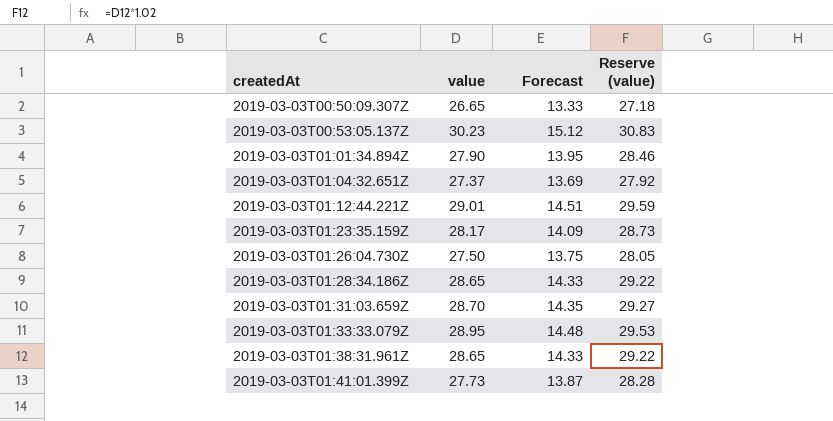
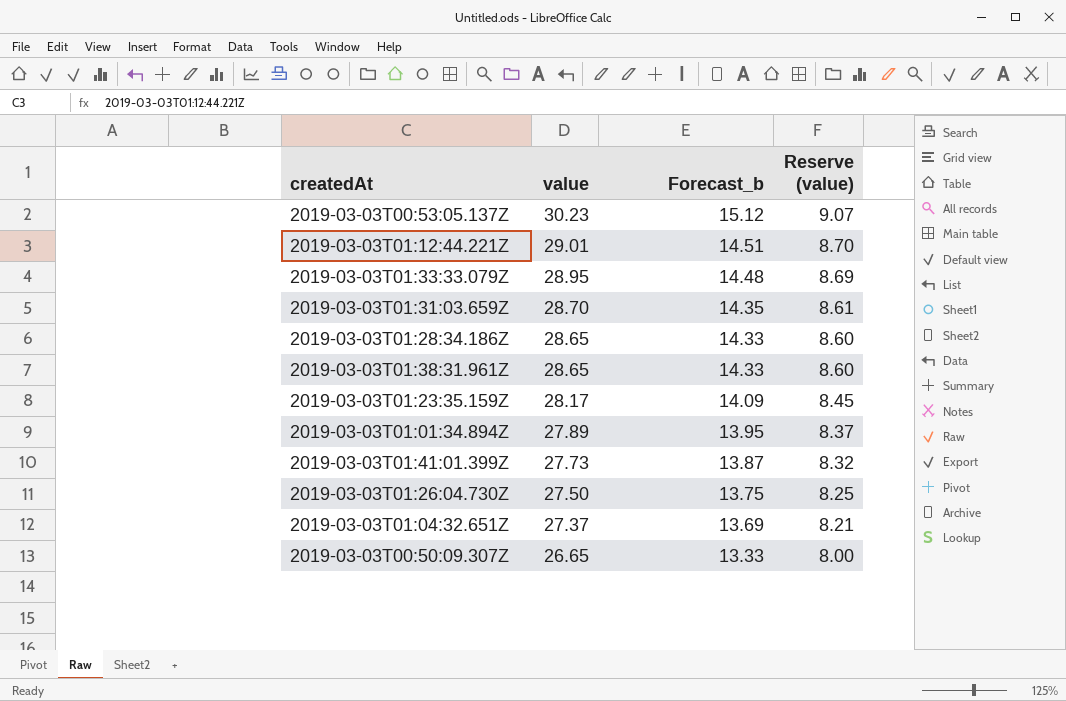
row order: createdAt ascending -> value descending
column name: Forecast -> Forecast_b
column Reserve (value) | formula: [value] * 1.02 -> [value] * 0.3
2019-03-03T01:01:34.894Z | value: 27.90 -> 27.89

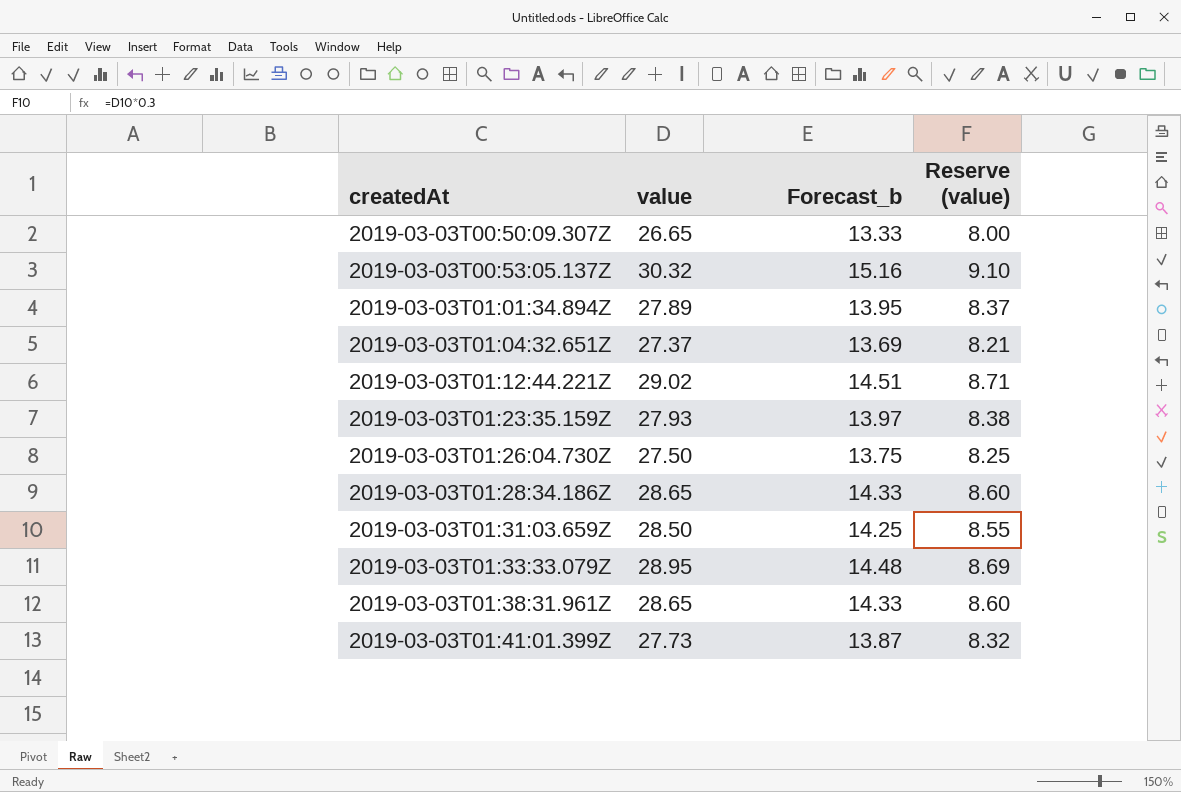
row order: value descending -> createdAt ascending
2019-03-03T00:53:05.137Z | value: 30.23 -> 30.32
2019-03-03T00:53:05.137Z | Forecast_b: 15.12 -> 15.16
2019-03-03T00:53:05.137Z | Reserve (value): 9.07 -> 9.10
2019-03-03T01:12:44.221Z | value: 29.01 -> 29.02
2019-03-03T01:12:44.221Z | Reserve (value): 8.70 -> 8.71
2019-03-03T01:23:35.159Z | value: 28.17 -> 27.93
2019-03-03T01:23:35.159Z | Forecast_b: 14.09 -> 13.97
2019-03-03T01:23:35.159Z | Reserve (value): 8.45 -> 8.38
2019-03-03T01:31:03.659Z | value: 28.70 -> 28.50
2019-03-03T01:31:03.659Z | Forecast_b: 14.35 -> 14.25
2019-03-03T01:31:03.659Z | Reserve (value): 8.61 -> 8.55

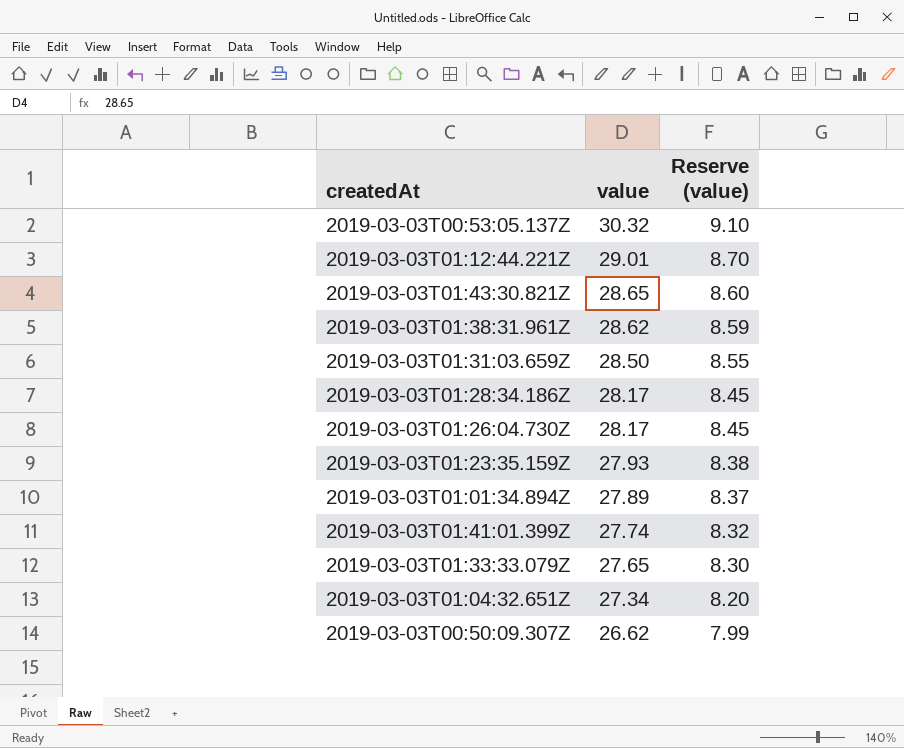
row order: createdAt ascending -> value descending
column Forecast_b | formula: [value] * 0.5 -> none
2019-03-03T01:12:44.221Z | value: 29.02 -> 29.01
2019-03-03T01:12:44.221Z | Reserve (value): 8.71 -> 8.70
row 2019-03-03T01:43:30.821Z: none -> 28.65 | 8.60
2019-03-03T01:38:31.961Z | value: 28.65 -> 28.62
2019-03-03T01:38:31.961Z | Reserve (value): 8.60 -> 8.59
2019-03-03T01:28:34.186Z | value: 28.65 -> 28.17
2019-03-03T01:28:34.186Z | Reserve (value): 8.60 -> 8.45
2019-03-03T01:26:04.730Z | value: 27.50 -> 28.17
2019-03-03T01:26:04.730Z | Reserve (value): 8.25 -> 8.45
2019-03-03T01:41:01.399Z | value: 27.73 -> 27.74
2019-03-03T01:33:33.079Z | value: 28.95 -> 27.65
2019-03-03T01:33:33.079Z | Reserve (value): 8.69 -> 8.30
2019-03-03T01:04:32.651Z | value: 27.37 -> 27.34
2019-03-03T01:04:32.651Z | Reserve (value): 8.21 -> 8.20
2019-03-03T00:50:09.307Z | value: 26.65 -> 26.62
2019-03-03T00:50:09.307Z | Reserve (value): 8.00 -> 7.99

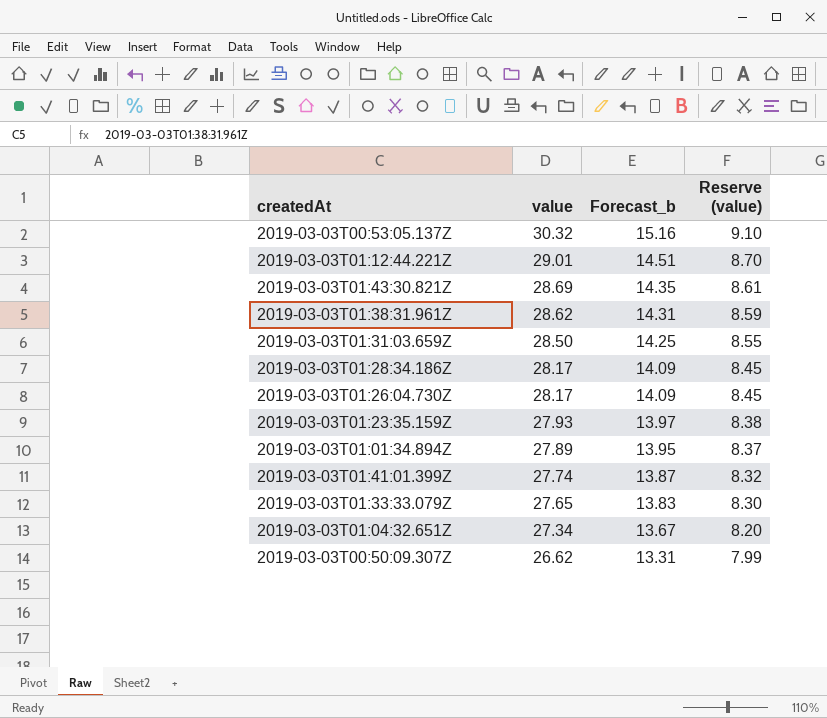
column Forecast_b | formula: none -> [value] * 0.5
2019-03-03T01:43:30.821Z | value: 28.65 -> 28.69
2019-03-03T01:43:30.821Z | Reserve (value): 8.60 -> 8.61

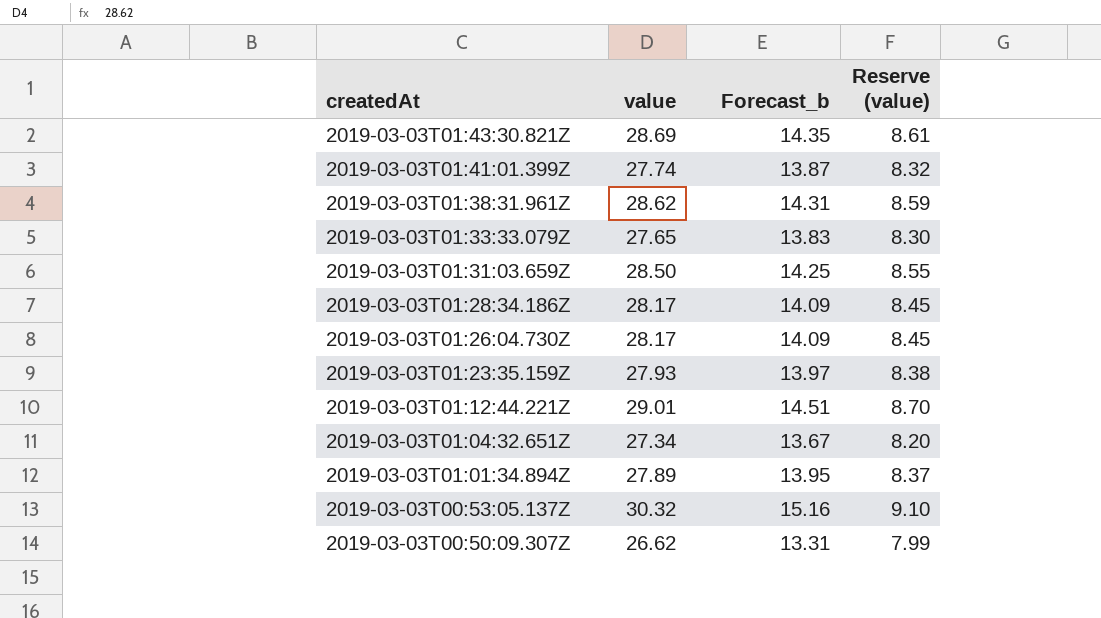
row order: value descending -> createdAt descending

